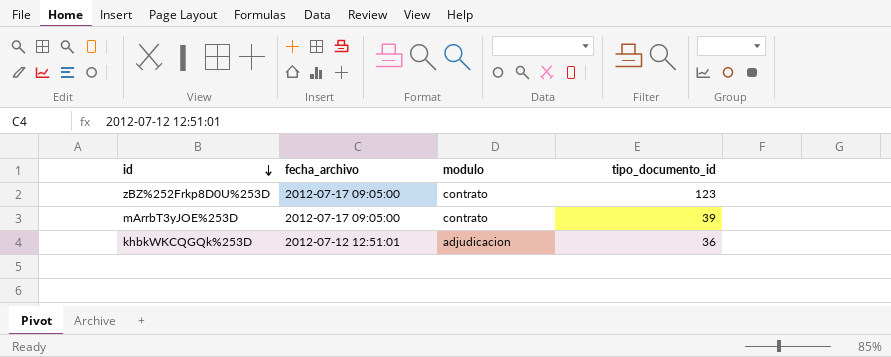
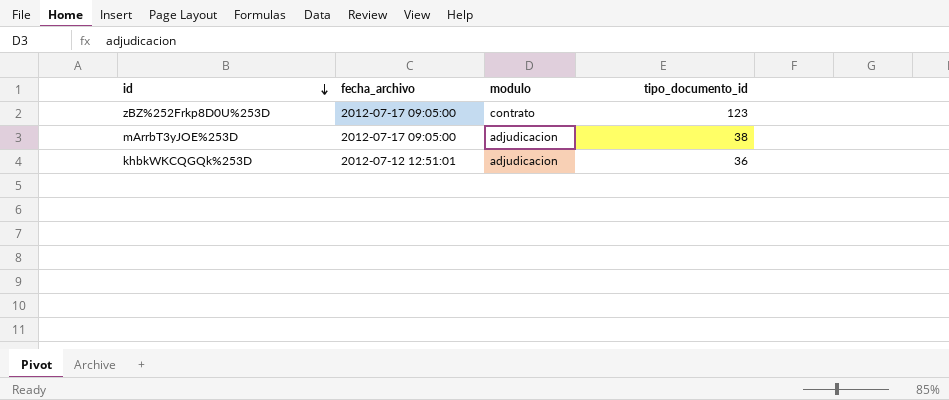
mArrbT3yJOE%253D | modulo: contrato -> adjudicacion
mArrbT3yJOE%253D | tipo_documento_id: 39 -> 38

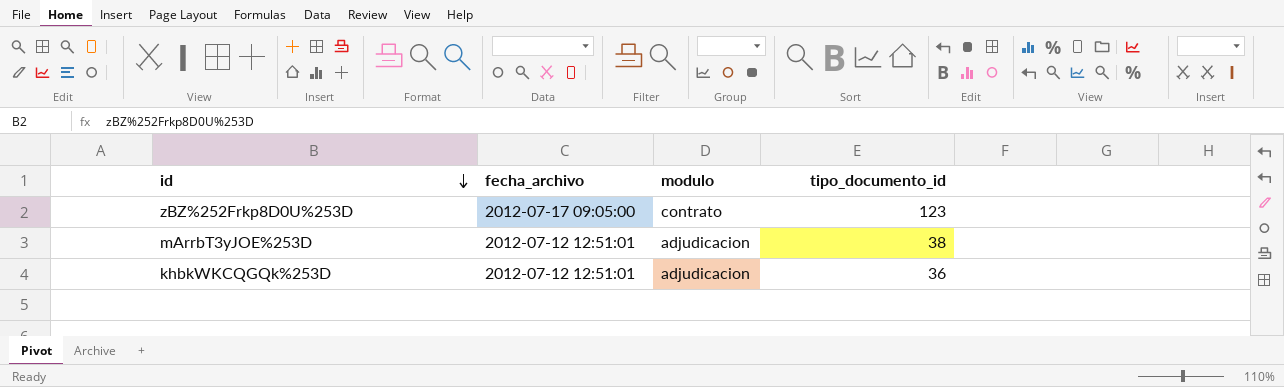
mArrbT3yJOE%253D | fecha_archivo: 2012-07-17 09:05:00 -> 2012-07-12 12:51:01

